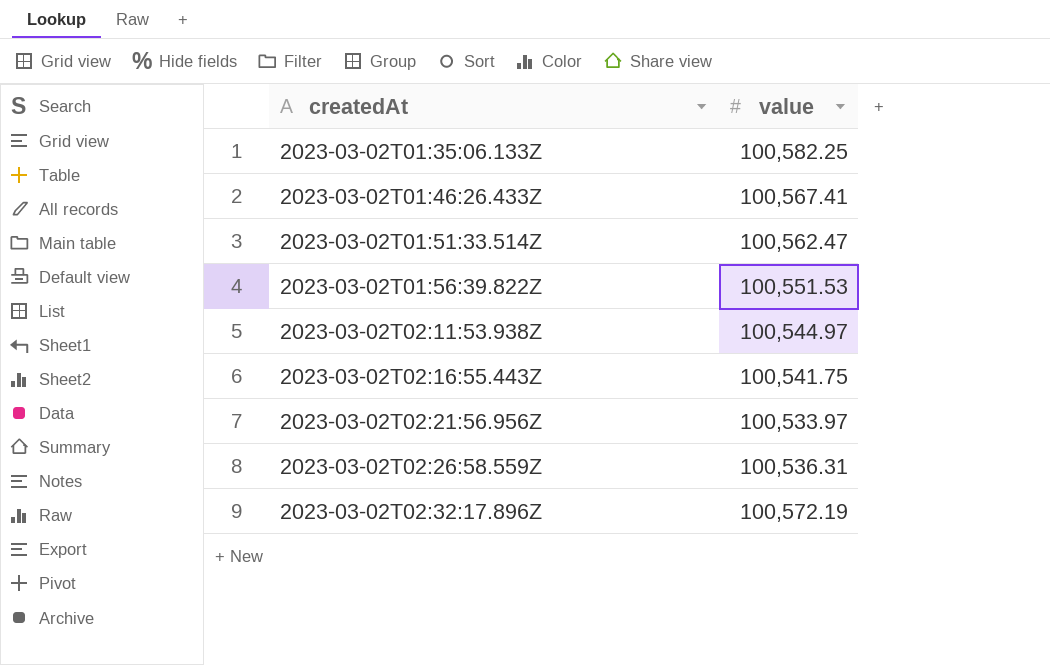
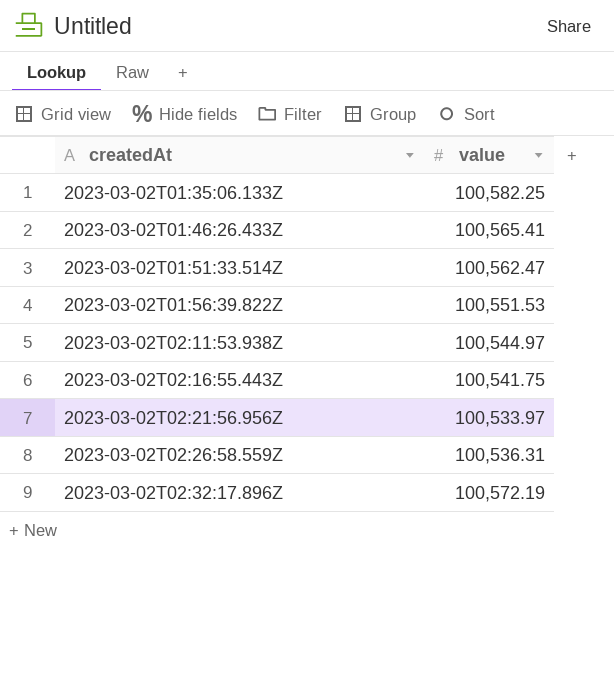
2023-03-02T01:46:26.433Z | value: 100,567.41 -> 100,565.41

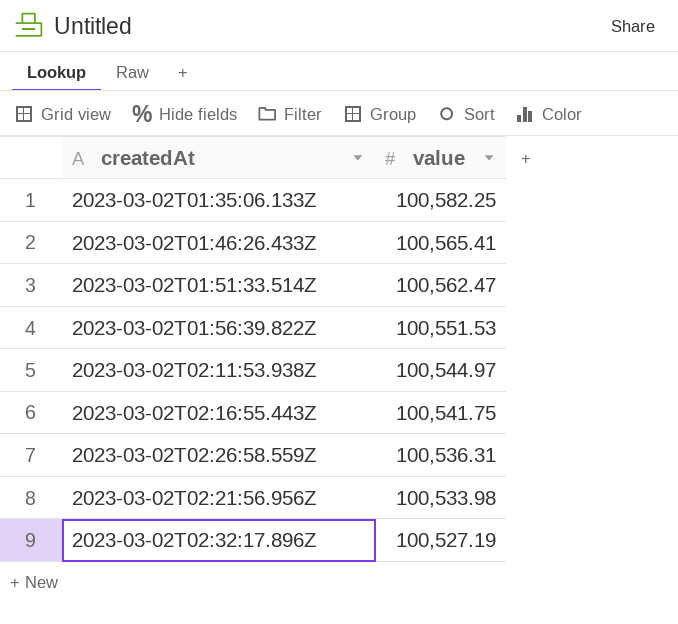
row order: createdAt ascending -> value descending
2023-03-02T02:21:56.956Z | value: 100,533.97 -> 100,533.98
2023-03-02T02:32:17.896Z | value: 100,572.19 -> 100,527.19

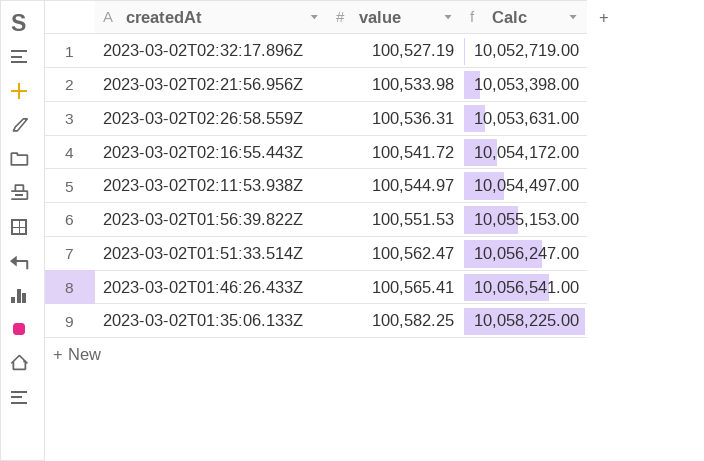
row order: value descending -> value ascending
column Calc | formula: none -> [value] * 100
2023-03-02T02:16:55.443Z | value: 100,541.75 -> 100,541.72

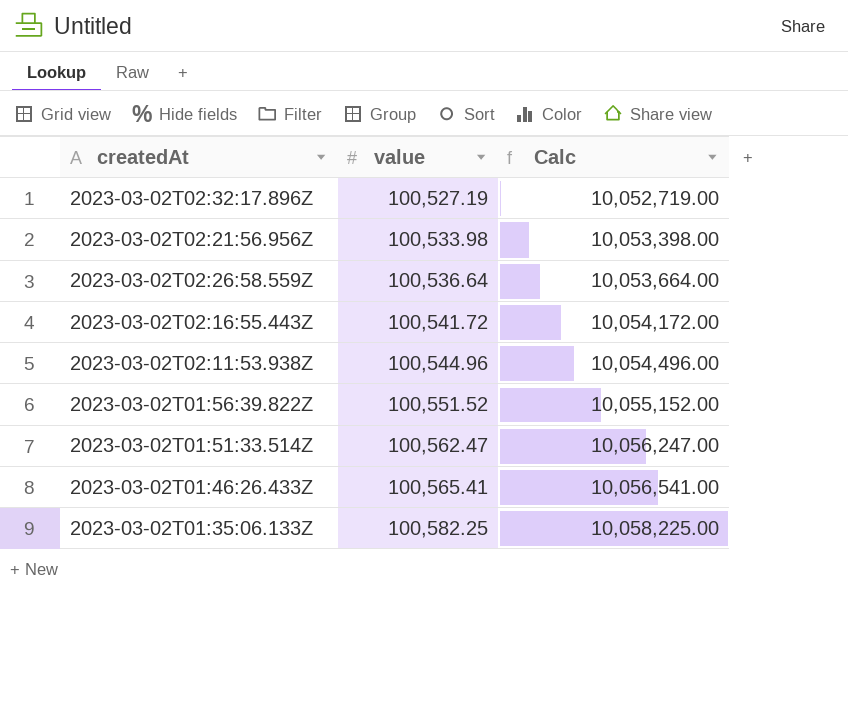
2023-03-02T02:26:58.559Z | value: 100,536.31 -> 100,536.64
2023-03-02T02:26:58.559Z | Calc: 10,053,631.00 -> 10,053,664.00
2023-03-02T02:11:53.938Z | value: 100,544.97 -> 100,544.96
2023-03-02T02:11:53.938Z | Calc: 10,054,497.00 -> 10,054,496.00
2023-03-02T01:56:39.822Z | value: 100,551.53 -> 100,551.52
2023-03-02T01:56:39.822Z | Calc: 10,055,153.00 -> 10,055,152.00

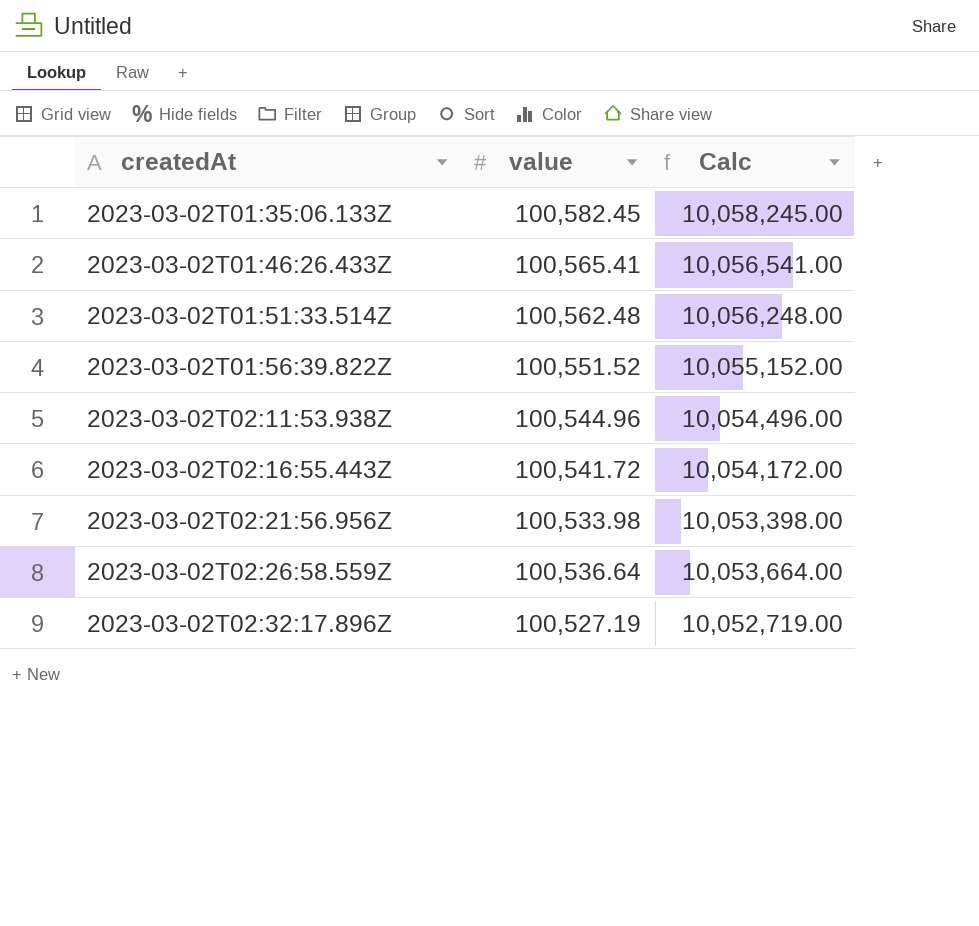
row order: value ascending -> createdAt ascending
2023-03-02T01:35:06.133Z | value: 100,582.25 -> 100,582.45
2023-03-02T01:35:06.133Z | Calc: 10,058,225.00 -> 10,058,245.00
2023-03-02T01:51:33.514Z | value: 100,562.47 -> 100,562.48
2023-03-02T01:51:33.514Z | Calc: 10,056,247.00 -> 10,056,248.00

